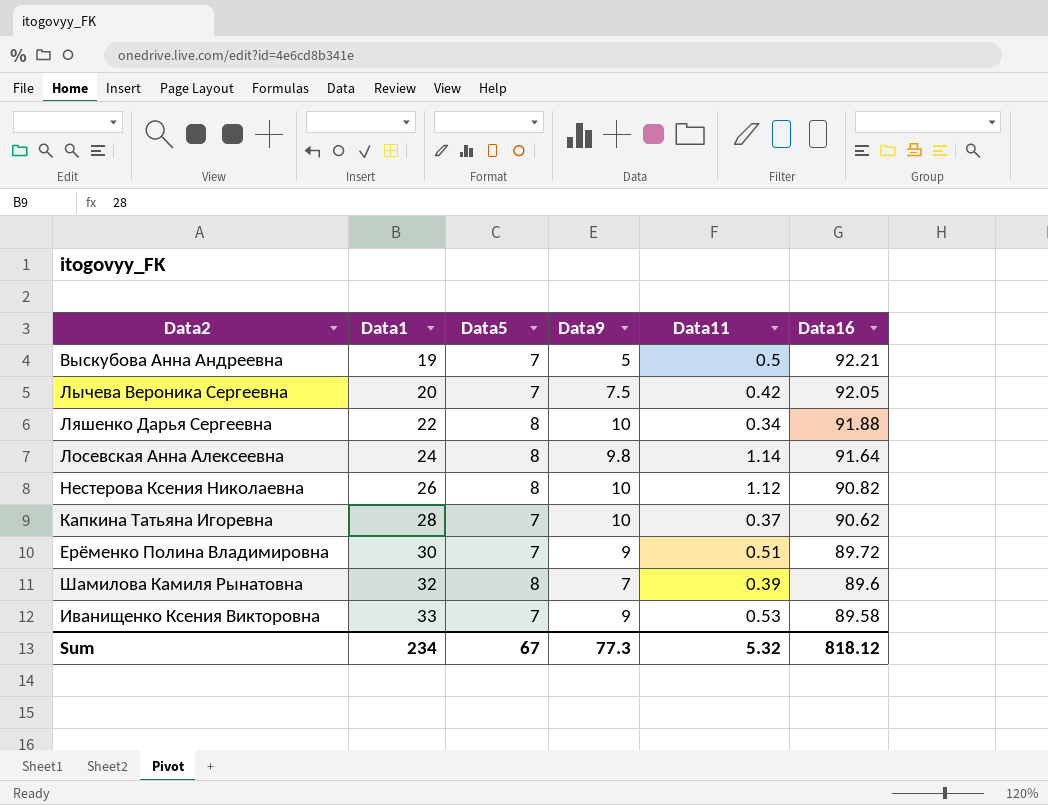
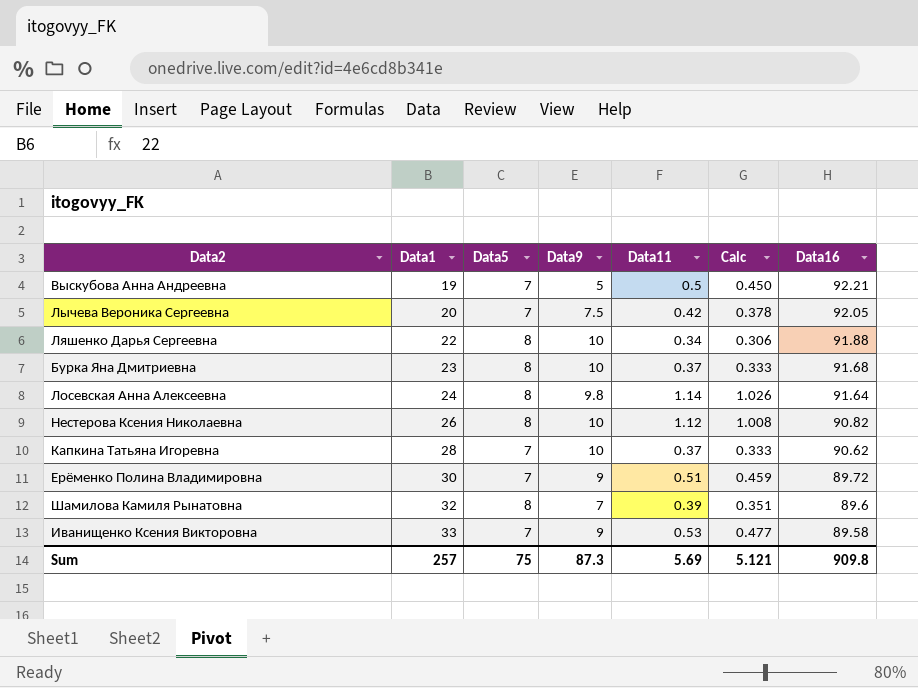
column Calc | formula: none -> [Data11] * 0.9
row Бурка Яна Дмитриевна: none -> 23 | 8 | 10 | 0.37 | 0.333 | 91.68
Sum | Data1: 234 -> 257
Sum | Data5: 67 -> 75
Sum | Data9: 77.3 -> 87.3
Sum | Data11: 5.32 -> 5.69
Sum | Data16: 818.12 -> 909.8

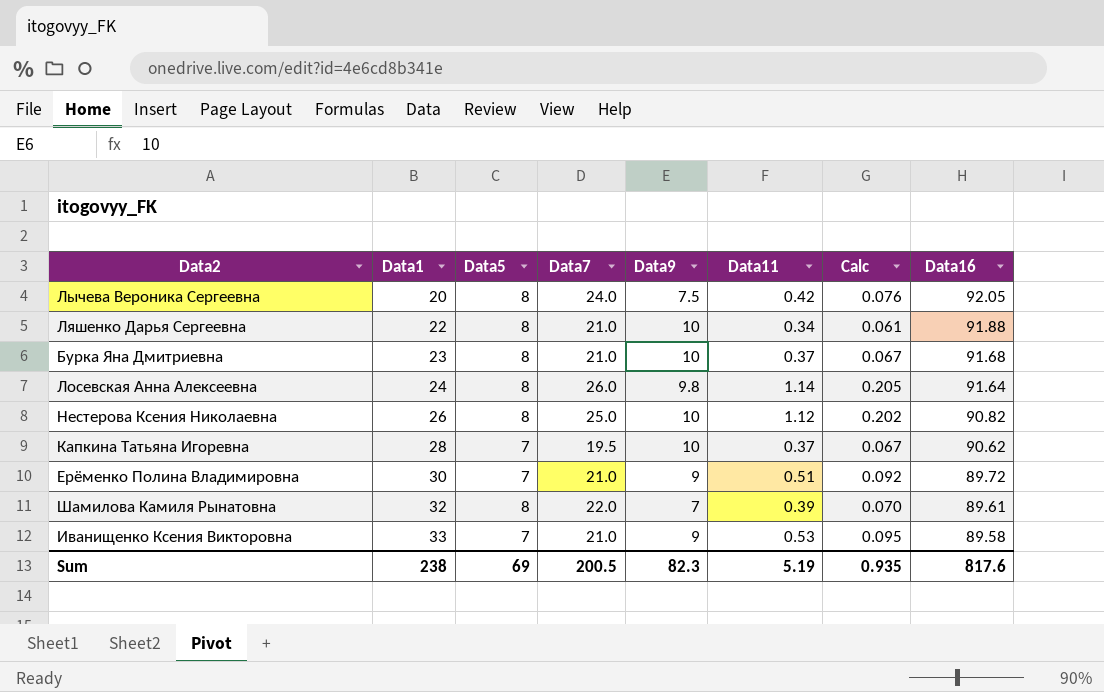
column Data7 | position: none -> 4
column Calc | formula: [Data11] * 0.9 -> [Data11] * 0.18
row Выскубова Анна Андреевна: 19 | 7 | 5 | 0.5 | 0.450 | 92.21 -> none
Лычева Вероника Сергеевна | Data5: 7 -> 8
Шамилова Камиля Рынатовна | Data16: 89.6 -> 89.61
Sum | Data1: 257 -> 238
Sum | Data5: 75 -> 69
Sum | Data9: 87.3 -> 82.3
Sum | Data11: 5.69 -> 5.19
Sum | Calc: 5.121 -> 0.935
Sum | Data16: 909.8 -> 817.6

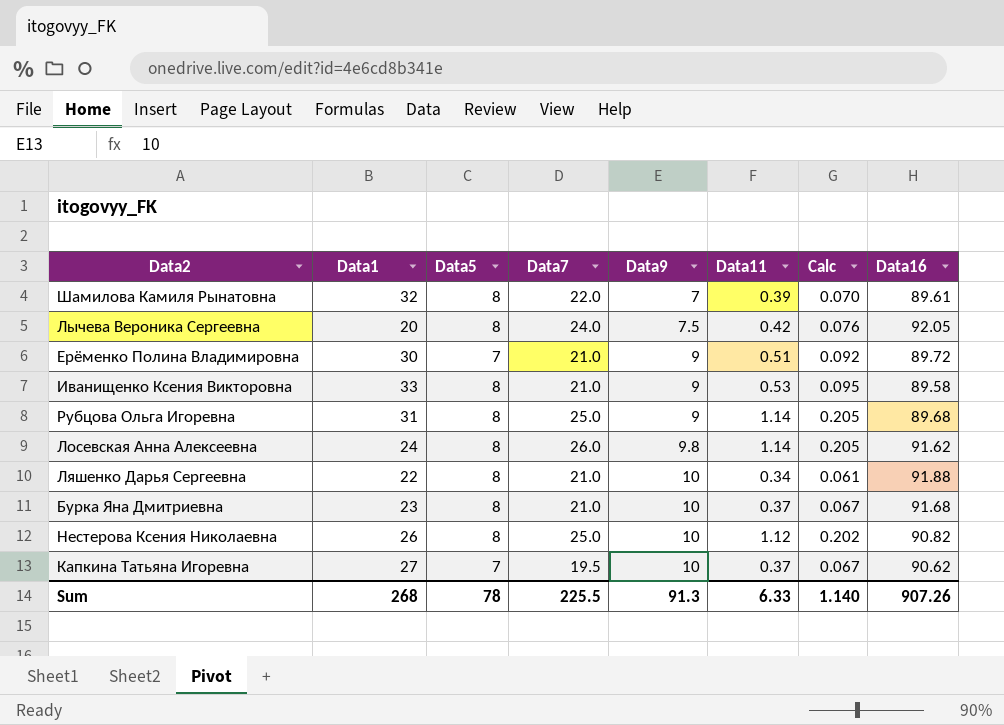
row order: Data1 ascending -> Data9 ascending
Иванищенко Ксения Викторовна | Data5: 7 -> 8
row Рубцова Ольга Игоревна: none -> 31 | 8 | 25.0 | 9 | 1.14 | 0.205 | 89.68
Лосевская Анна Алексеевна | Data16: 91.64 -> 91.62
Капкина Татьяна Игоревна | Data1: 28 -> 27
Sum | Data1: 238 -> 268
Sum | Data5: 69 -> 78
Sum | Data7: 200.5 -> 225.5
Sum | Data9: 82.3 -> 91.3
Sum | Data11: 5.19 -> 6.33
Sum | Calc: 0.935 -> 1.140
Sum | Data16: 817.6 -> 907.26

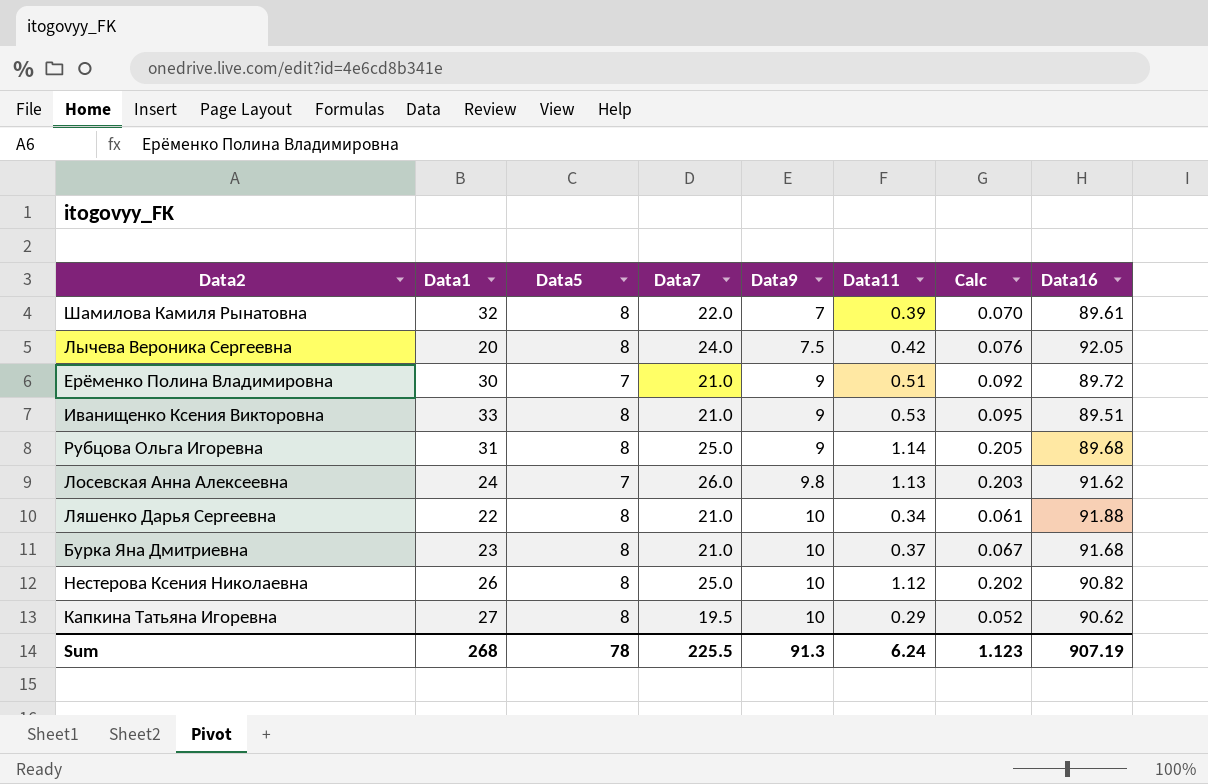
Иванищенко Ксения Викторовна | Data16: 89.58 -> 89.51
Лосевская Анна Алексеевна | Data5: 8 -> 7
Лосевская Анна Алексеевна | Data11: 1.14 -> 1.13
Лосевская Анна Алексеевна | Calc: 0.205 -> 0.203
Капкина Татьяна Игоревна | Data5: 7 -> 8
Капкина Татьяна Игоревна | Data11: 0.37 -> 0.29
Капкина Татьяна Игоревна | Calc: 0.067 -> 0.052
Sum | Data11: 6.33 -> 6.24
Sum | Calc: 1.140 -> 1.123
Sum | Data16: 907.26 -> 907.19

